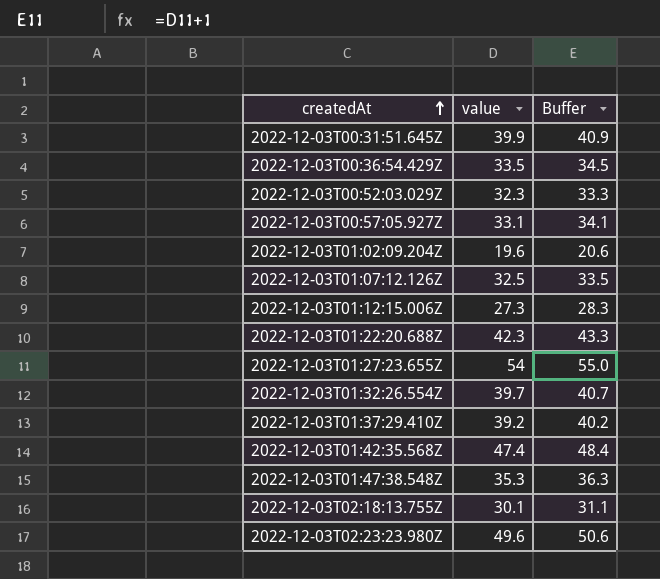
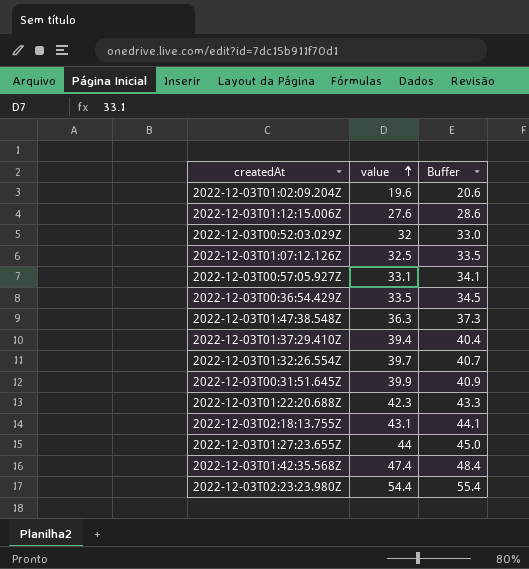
row order: createdAt ascending -> value ascending
2022-12-03T01:12:15.006Z | value: 27.3 -> 27.6
2022-12-03T01:12:15.006Z | Buffer: 28.3 -> 28.6
2022-12-03T00:52:03.029Z | value: 32.3 -> 32
2022-12-03T00:52:03.029Z | Buffer: 33.3 -> 33.0
2022-12-03T01:47:38.548Z | value: 35.3 -> 36.3
2022-12-03T01:47:38.548Z | Buffer: 36.3 -> 37.3
2022-12-03T01:37:29.410Z | value: 39.2 -> 39.4
2022-12-03T01:37:29.410Z | Buffer: 40.2 -> 40.4
2022-12-03T02:18:13.755Z | value: 30.1 -> 43.1
2022-12-03T02:18:13.755Z | Buffer: 31.1 -> 44.1
2022-12-03T01:27:23.655Z | value: 54 -> 44
2022-12-03T01:27:23.655Z | Buffer: 55.0 -> 45.0
2022-12-03T02:23:23.980Z | value: 49.6 -> 54.4
2022-12-03T02:23:23.980Z | Buffer: 50.6 -> 55.4

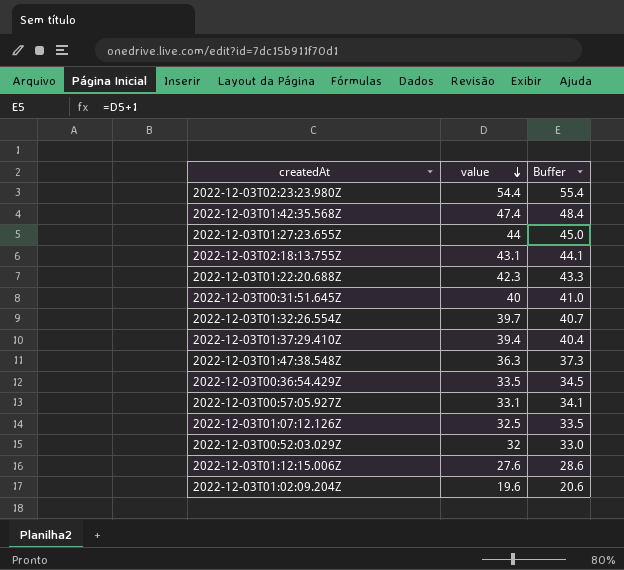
row order: value ascending -> value descending
2022-12-03T00:31:51.645Z | value: 39.9 -> 40
2022-12-03T00:31:51.645Z | Buffer: 40.9 -> 41.0

